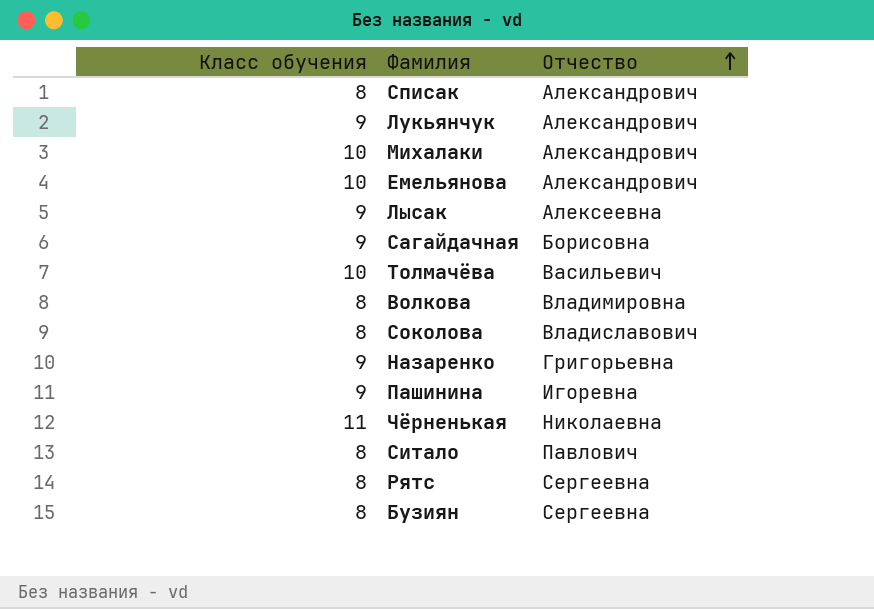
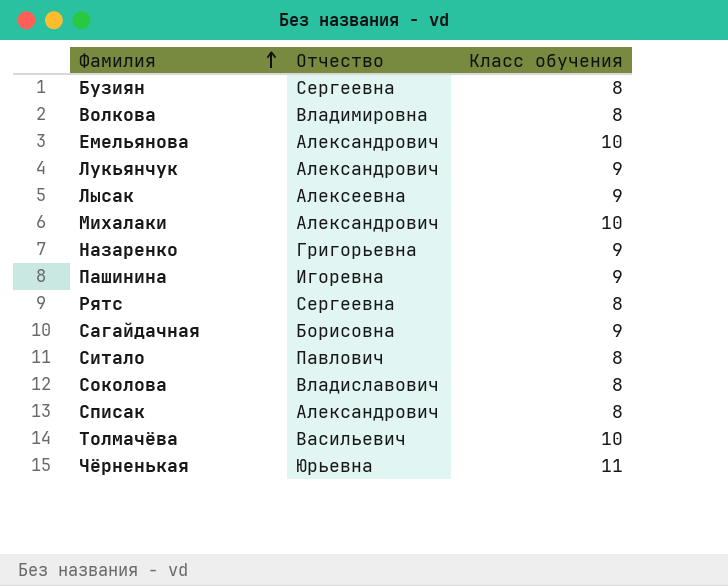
row order: Отчество ascending -> Фамилия ascending
column Класс обучения | position: 1 -> 3
Чёрненькая | Отчество: Николаевна -> Юрьевна

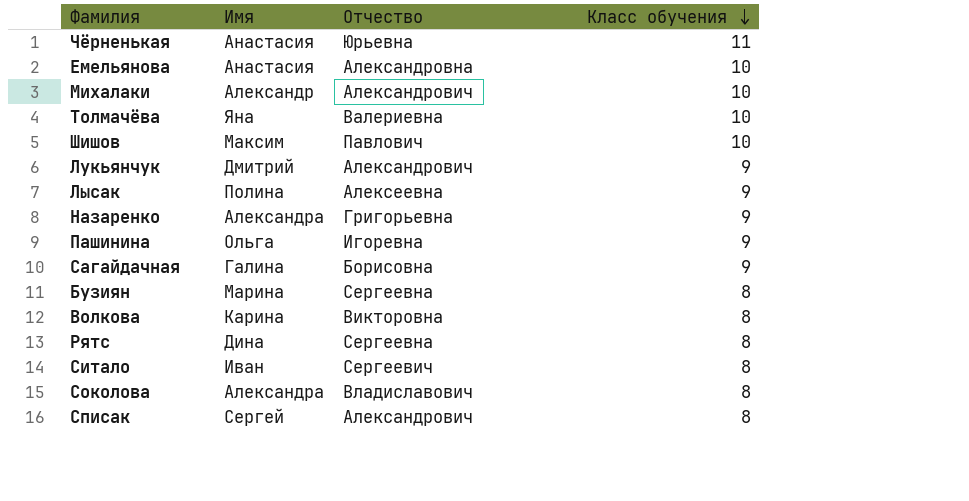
row order: Фамилия ascending -> Класс обучения descending
column Имя | position: none -> 2
Емельянова | Отчество: Александрович -> Александровна
Толмачёва | Отчество: Васильевич -> Валериевна
row Шишов: none -> Максим | Павлович | 10
Волкова | Отчество: Владимировна -> Викторовна
Ситало | Отчество: Павлович -> Сергеевич

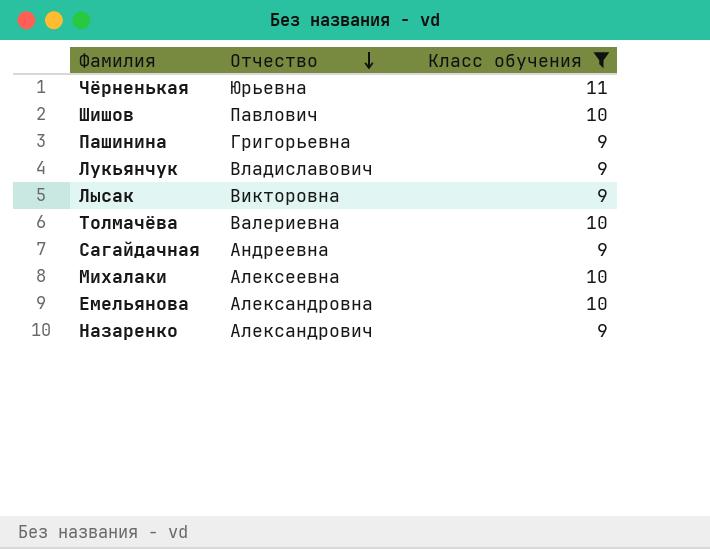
filter: none -> Класс обучения != 8
row order: Класс обучения descending -> Отчество descending
column Имя | position: 2 -> none
Пашинина | Отчество: Игоревна -> Григорьевна
Лукьянчук | Отчество: Александрович -> Владиславович
Лысак | Отчество: Алексеевна -> Викторовна
Сагайдачная | Отчество: Борисовна -> Андреевна
Михалаки | Отчество: Александрович -> Алексеевна
Назаренко | Отчество: Григорьевна -> Александрович

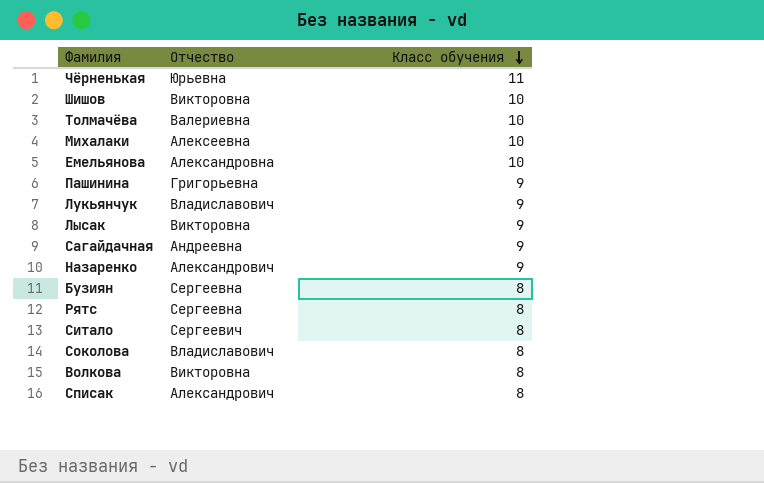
filter: Класс обучения != 8 -> none
row order: Отчество descending -> Класс обучения descending
Шишов | Отчество: Павлович -> Викторовна

